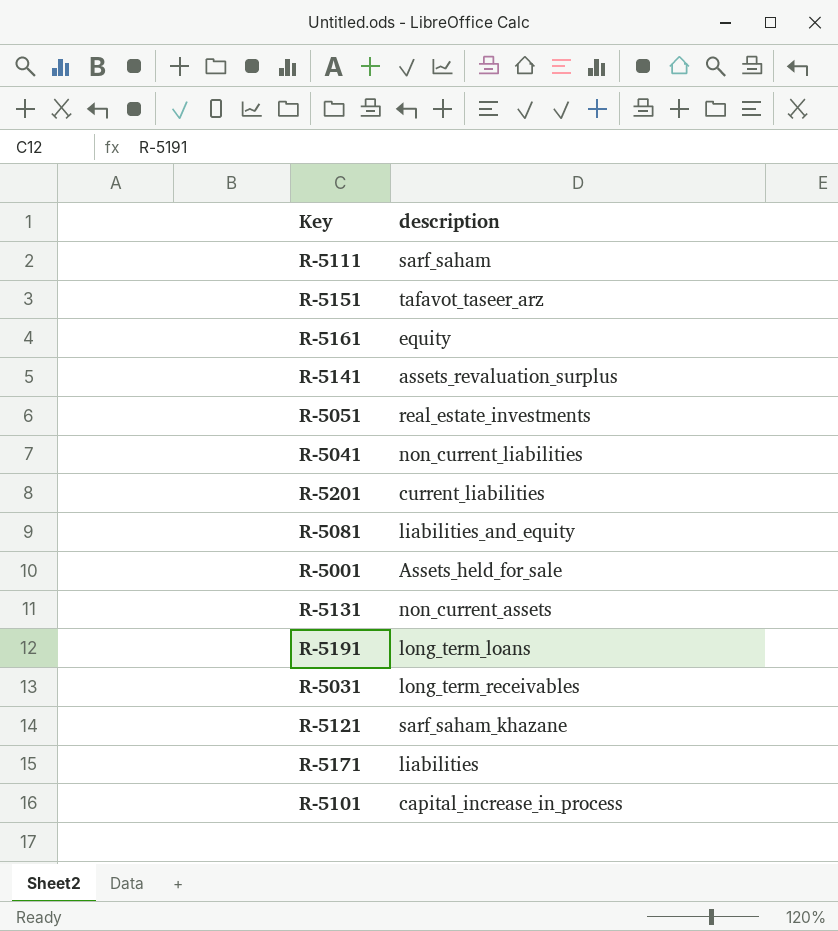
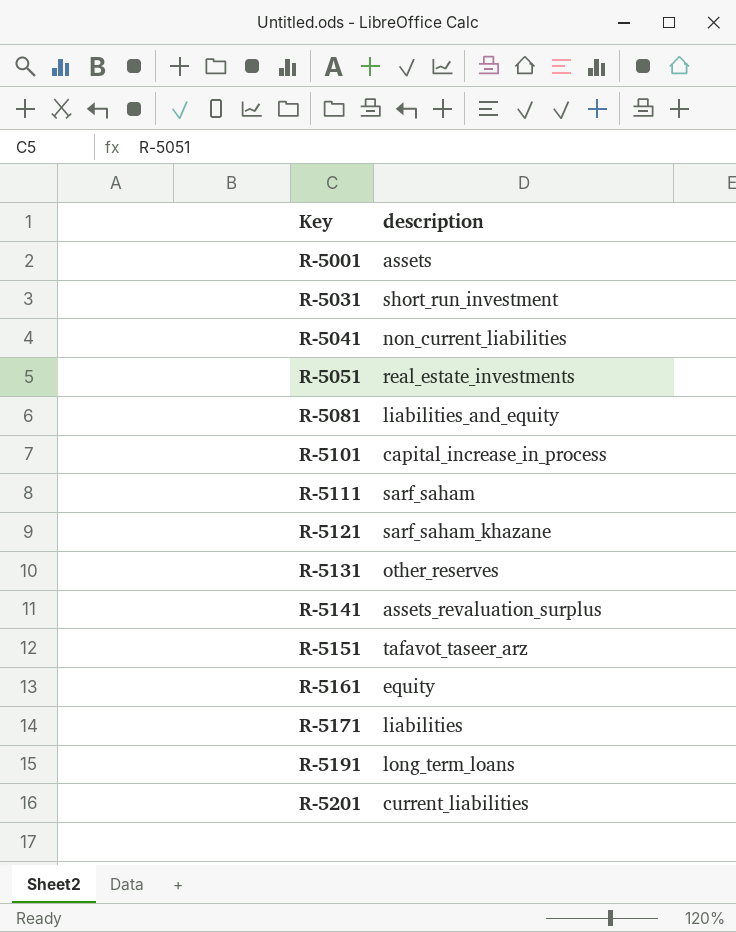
row order: none -> Key ascending
R-5001 | description: Assets_held_for_sale -> assets
R-5031 | description: long_term_receivables -> short_run_investment
R-5131 | description: non_current_assets -> other_reserves

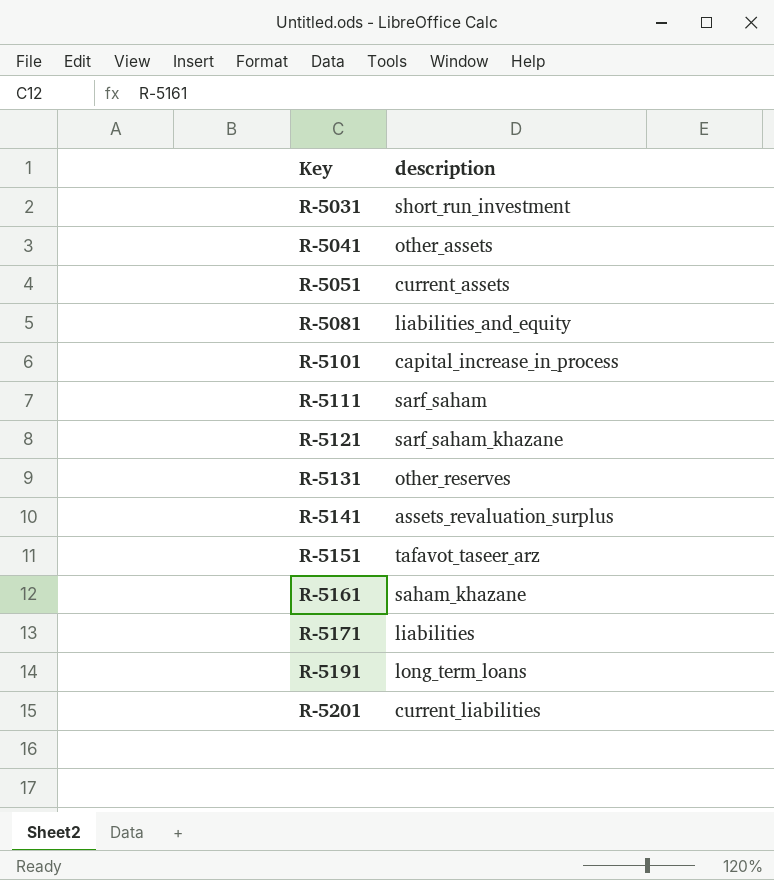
row R-5001: assets -> none
R-5041 | description: non_current_liabilities -> other_assets
R-5051 | description: real_estate_investments -> current_assets
R-5161 | description: equity -> saham_khazane

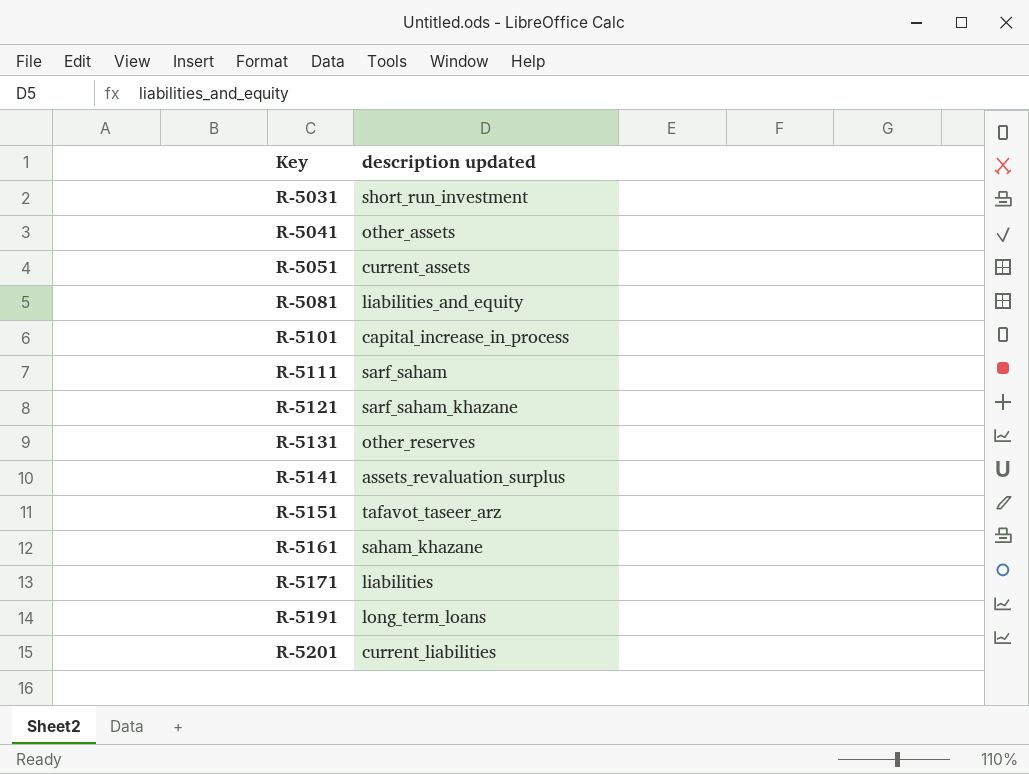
column name: description -> description updated

